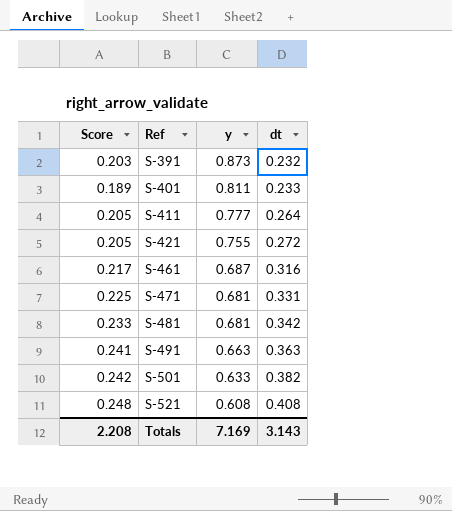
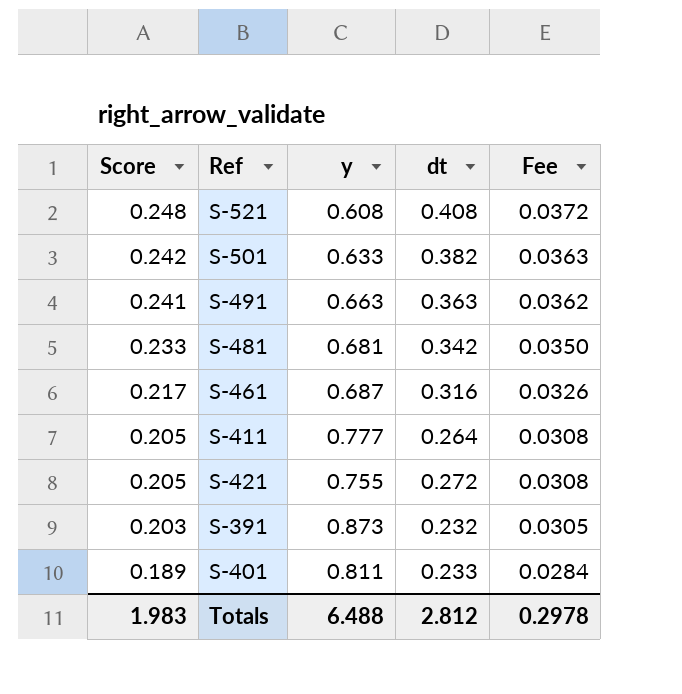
row order: Ref ascending -> Score descending
column Fee | formula: none -> [Score] * 0.15
row S-471: 0.225 | 0.681 | 0.331 -> none
Totals | Score: 2.208 -> 1.983
Totals | y: 7.169 -> 6.488
Totals | dt: 3.143 -> 2.812

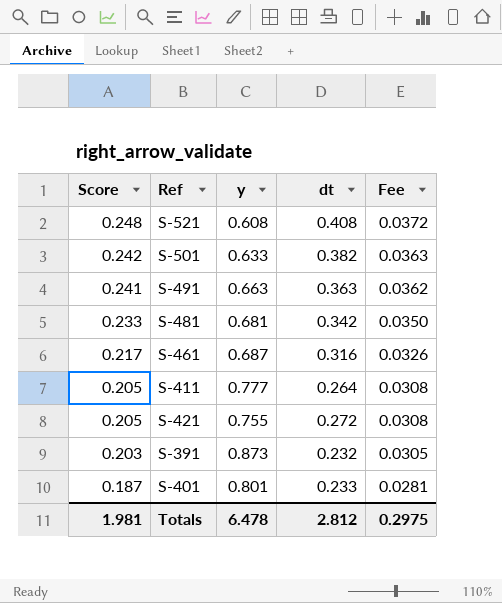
S-401 | Score: 0.189 -> 0.187
S-401 | y: 0.811 -> 0.801
S-401 | Fee: 0.0284 -> 0.0281
Totals | Score: 1.983 -> 1.981
Totals | y: 6.488 -> 6.478
Totals | Fee: 0.2978 -> 0.2975

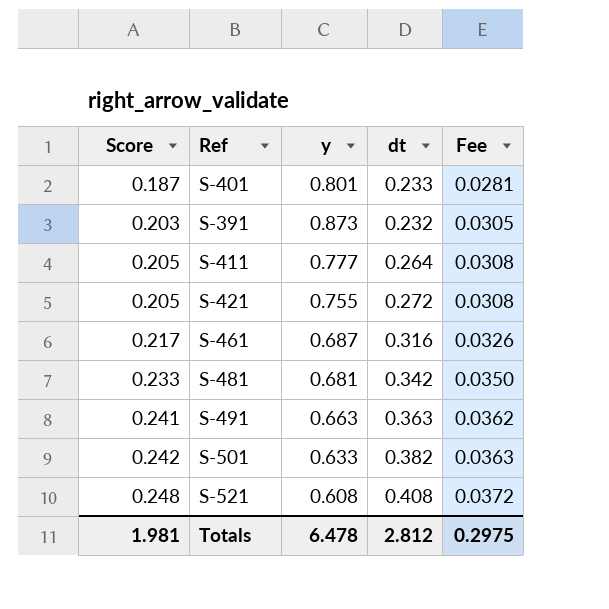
row order: Score descending -> Score ascending

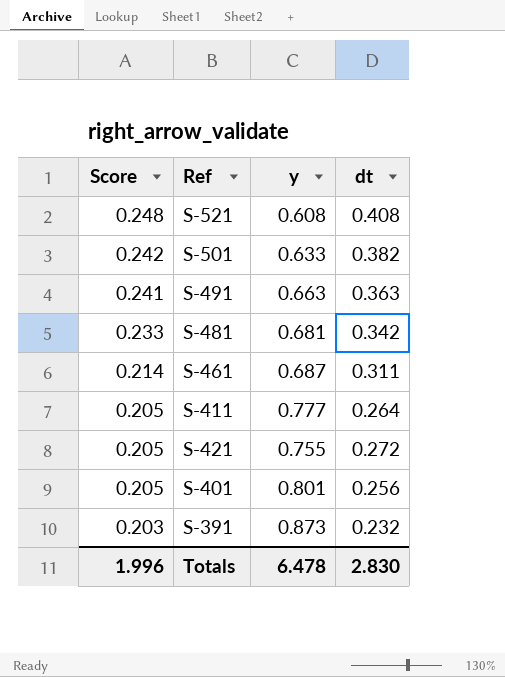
row order: Score ascending -> Score descending
column Fee | formula: [Score] * 0.15 -> none
S-461 | Score: 0.217 -> 0.214
S-461 | dt: 0.316 -> 0.311
S-401 | Score: 0.187 -> 0.205
S-401 | dt: 0.233 -> 0.256
Totals | Score: 1.981 -> 1.996
Totals | dt: 2.812 -> 2.830

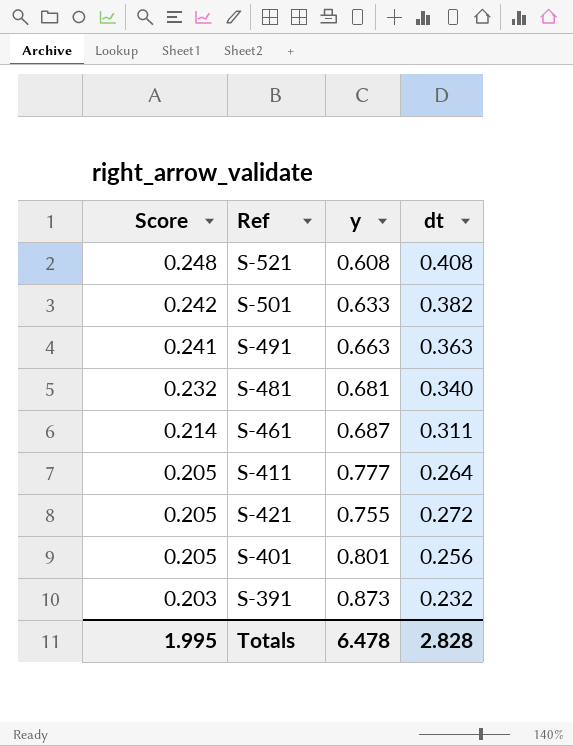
S-481 | Score: 0.233 -> 0.232
S-481 | dt: 0.342 -> 0.340
Totals | Score: 1.996 -> 1.995
Totals | dt: 2.830 -> 2.828

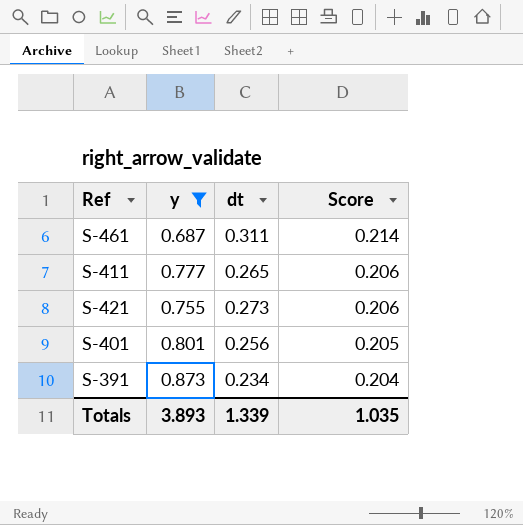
filter: none -> y >= 0.687
column Score | position: 1 -> 4
S-411 | dt: 0.264 -> 0.265
S-411 | Score: 0.205 -> 0.206
S-421 | dt: 0.272 -> 0.273
S-421 | Score: 0.205 -> 0.206
S-391 | dt: 0.232 -> 0.234
S-391 | Score: 0.203 -> 0.204
Totals | y: 6.478 -> 3.893
Totals | dt: 2.828 -> 1.339
Totals | Score: 1.995 -> 1.035

